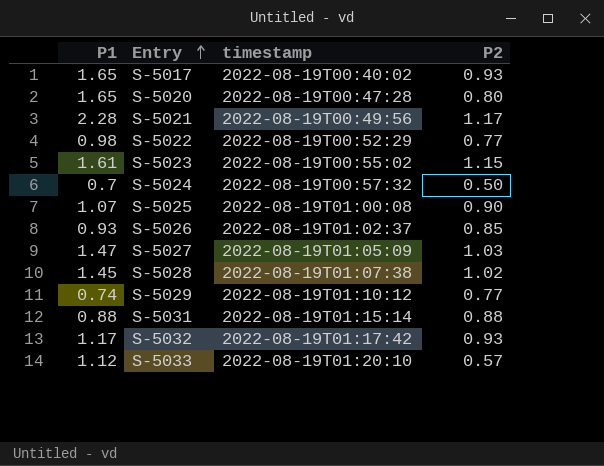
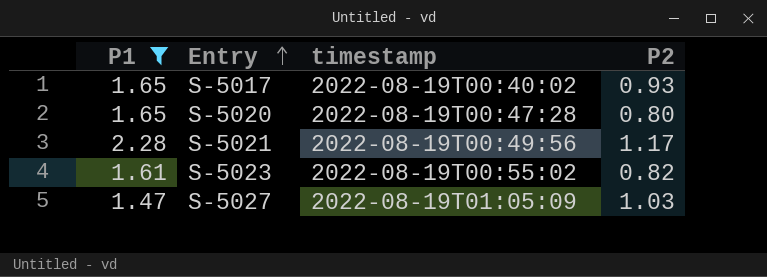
filter: none -> P1 >= 1.47
S-5023 | P2: 1.15 -> 0.82

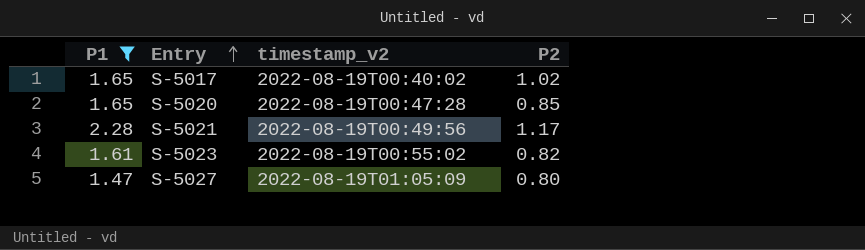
column name: timestamp -> timestamp_v2
S-5017 | P2: 0.93 -> 1.02
S-5020 | P2: 0.80 -> 0.85
S-5027 | P2: 1.03 -> 0.80

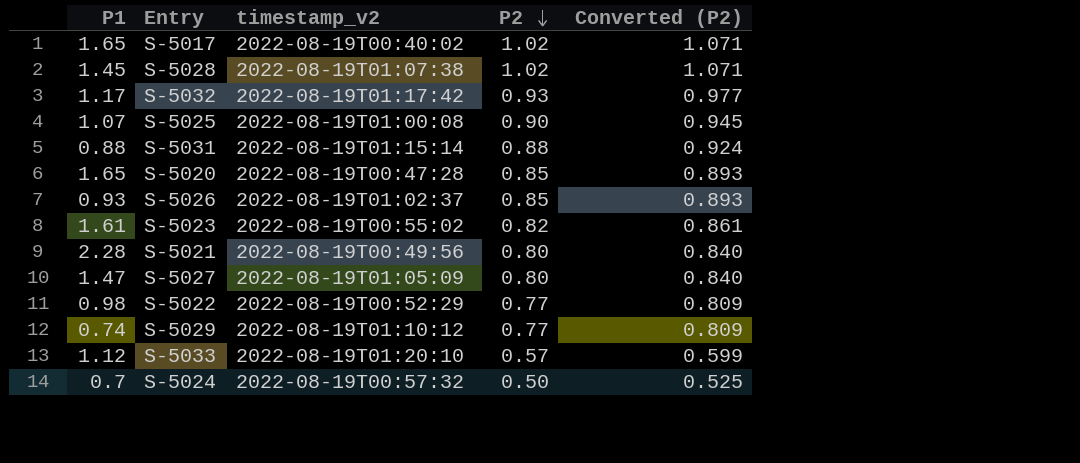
filter: P1 >= 1.47 -> none
row order: Entry ascending -> P2 descending
column Converted (P2) | formula: none -> [P2] * 1.05
S-5021 | P2: 1.17 -> 0.80

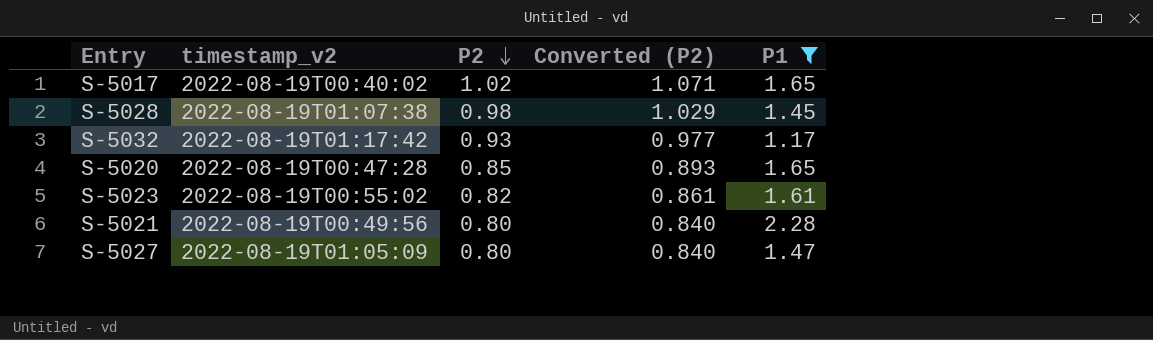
filter: none -> P1 >= 1.17
column P1 | position: 1 -> 5
S-5028 | P2: 1.02 -> 0.98
S-5028 | Converted (P2): 1.071 -> 1.029

